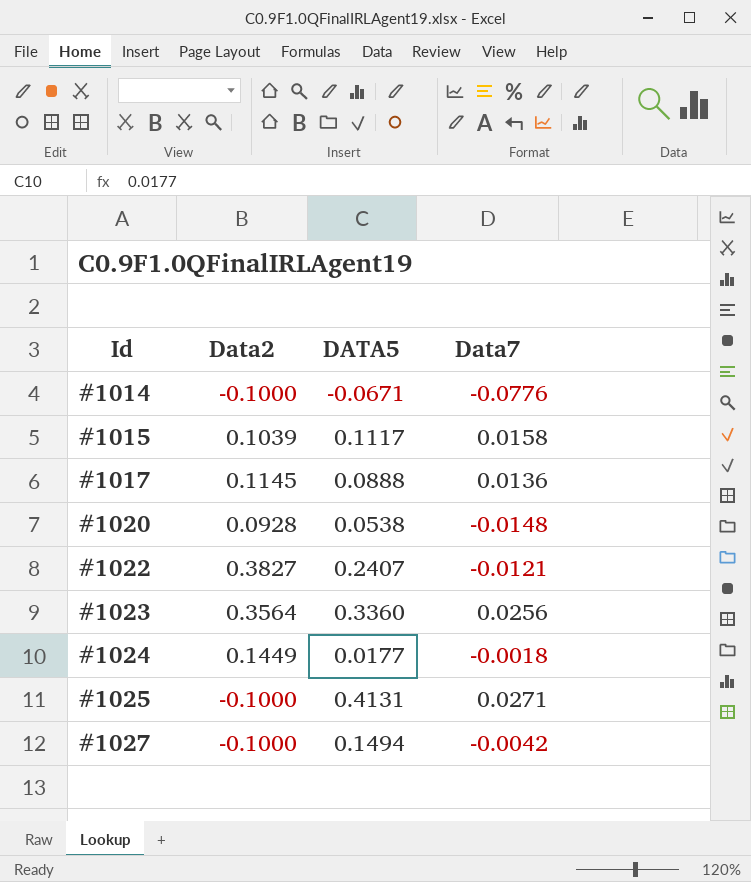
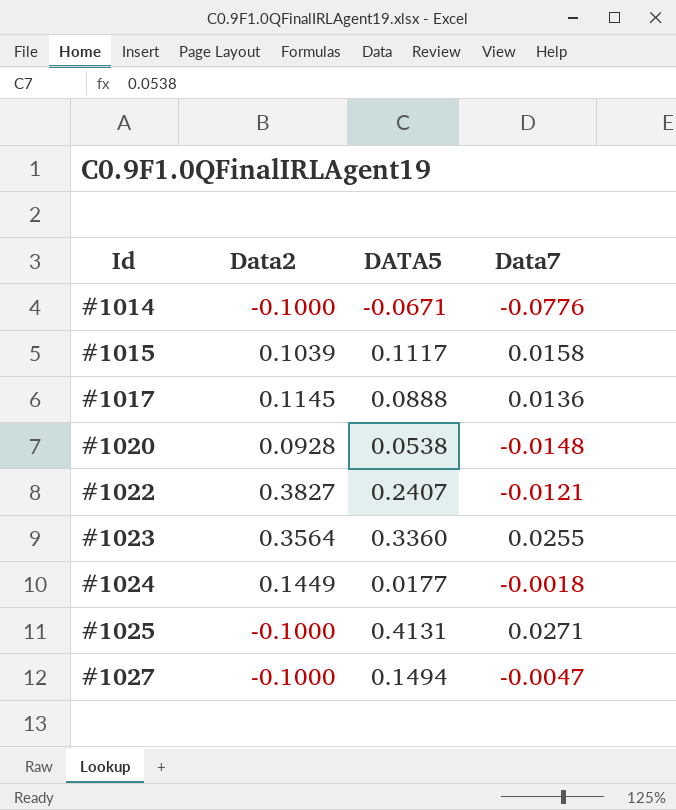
#1023 | Data7: 0.0256 -> 0.0255
#1027 | Data7: -0.0042 -> -0.0047

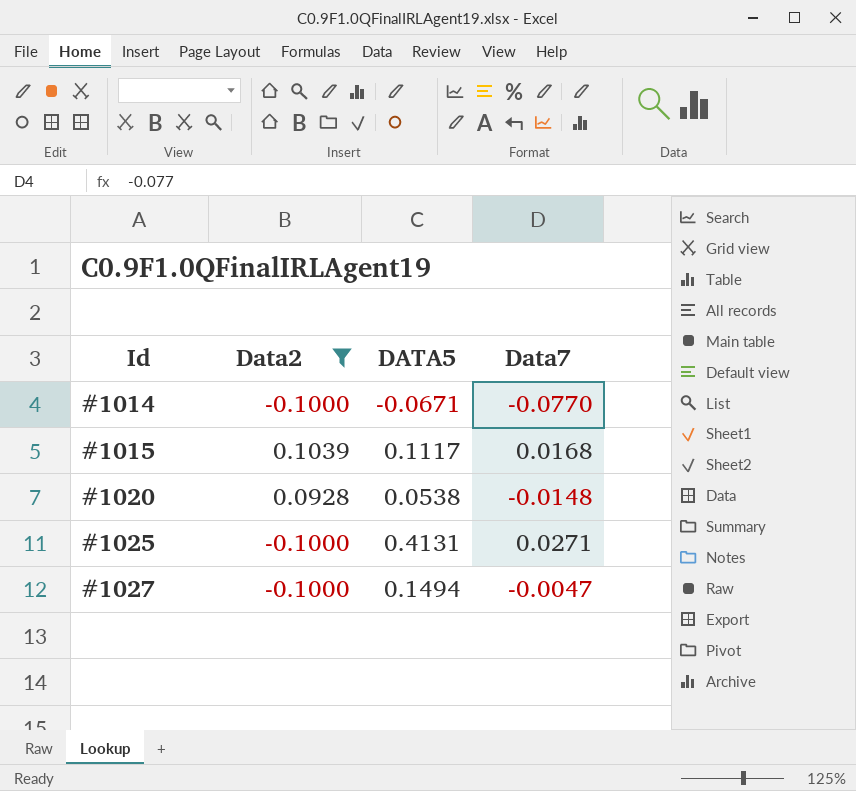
filter: none -> Data2 <= 0.1039
#1014 | Data7: -0.0776 -> -0.0770
#1015 | Data7: 0.0158 -> 0.0168

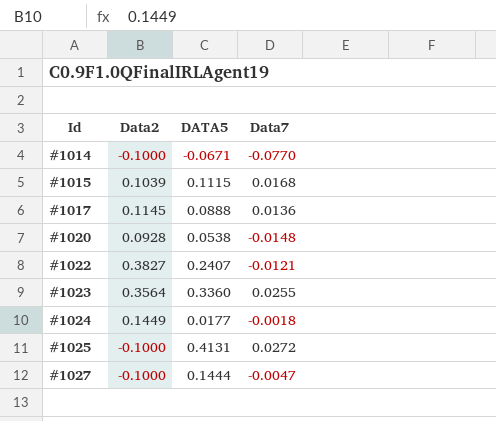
filter: Data2 <= 0.1039 -> none
#1015 | DATA5: 0.1117 -> 0.1115
#1025 | Data7: 0.0271 -> 0.0272
#1027 | DATA5: 0.1494 -> 0.1444

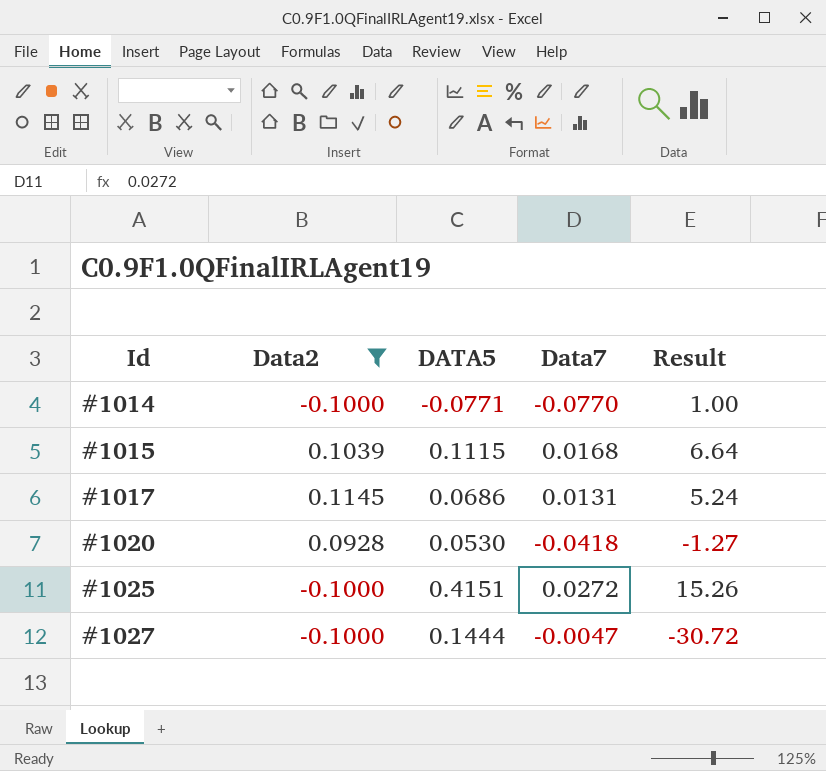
filter: none -> Data2 <= 0.1145
column Result | formula: none -> [DATA5] / [Data7]
#1014 | DATA5: -0.0671 -> -0.0771
#1017 | DATA5: 0.0888 -> 0.0686
#1017 | Data7: 0.0136 -> 0.0131
#1020 | DATA5: 0.0538 -> 0.0530
#1020 | Data7: -0.0148 -> -0.0418
#1025 | DATA5: 0.4131 -> 0.4151

